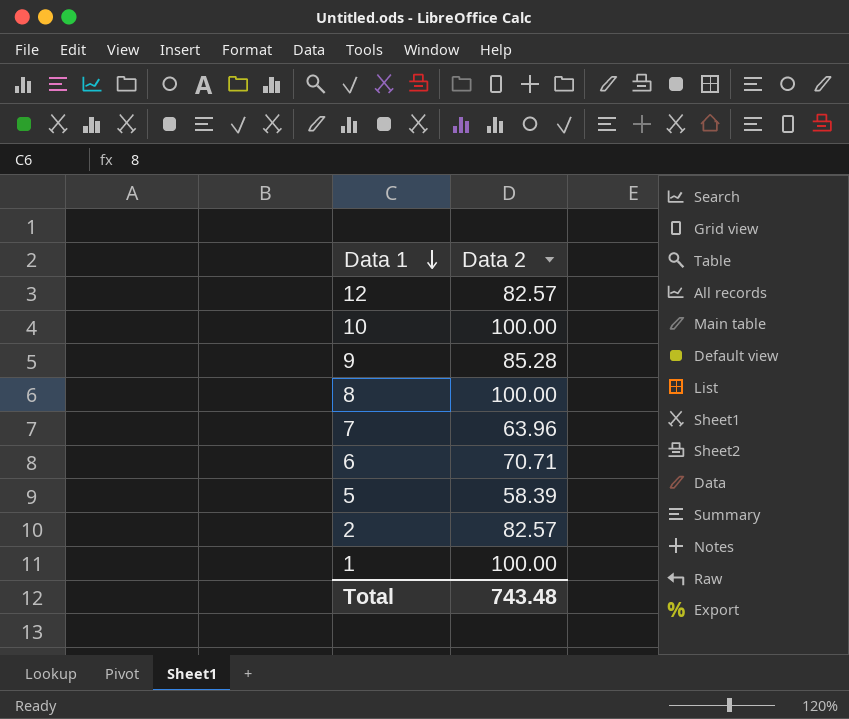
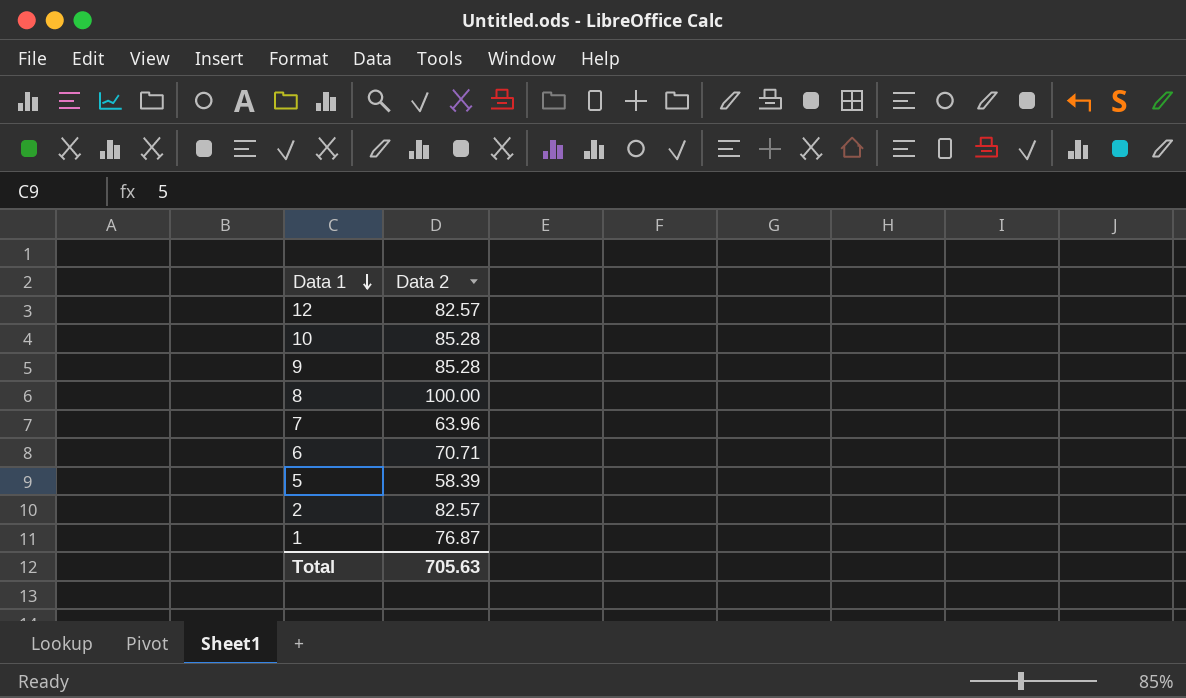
10 | Data 2: 100.00 -> 85.28
1 | Data 2: 100.00 -> 76.87
Total | Data 2: 743.48 -> 705.63

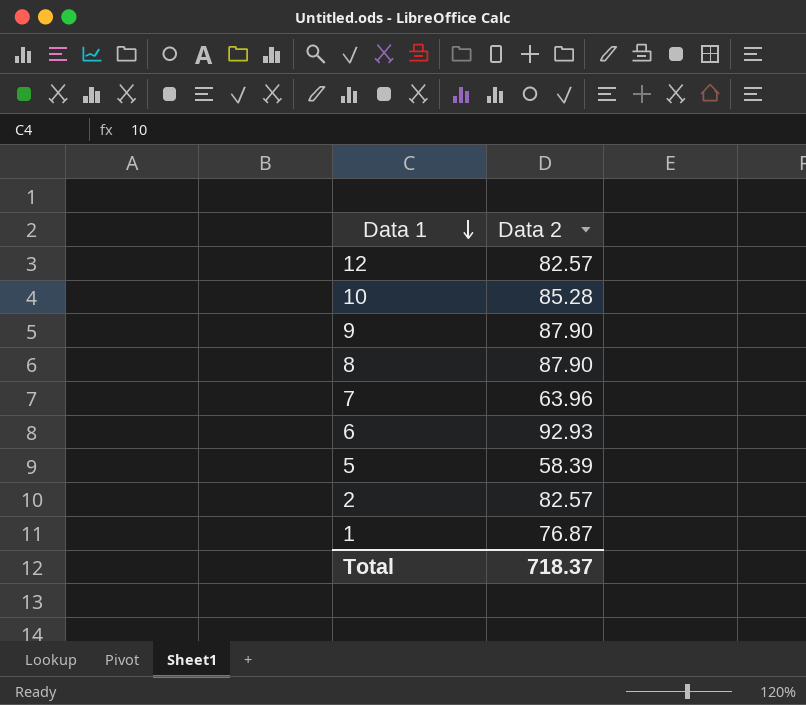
9 | Data 2: 85.28 -> 87.90
8 | Data 2: 100.00 -> 87.90
6 | Data 2: 70.71 -> 92.93
Total | Data 2: 705.63 -> 718.37

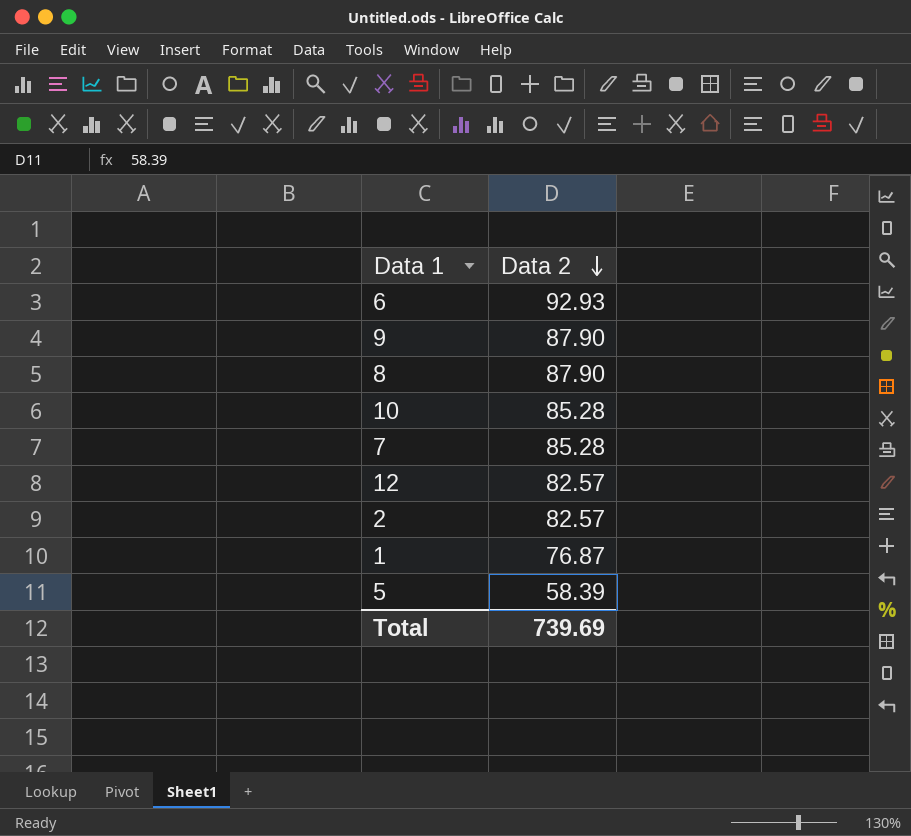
row order: Data 1 descending -> Data 2 descending
7 | Data 2: 63.96 -> 85.28
Total | Data 2: 718.37 -> 739.69

